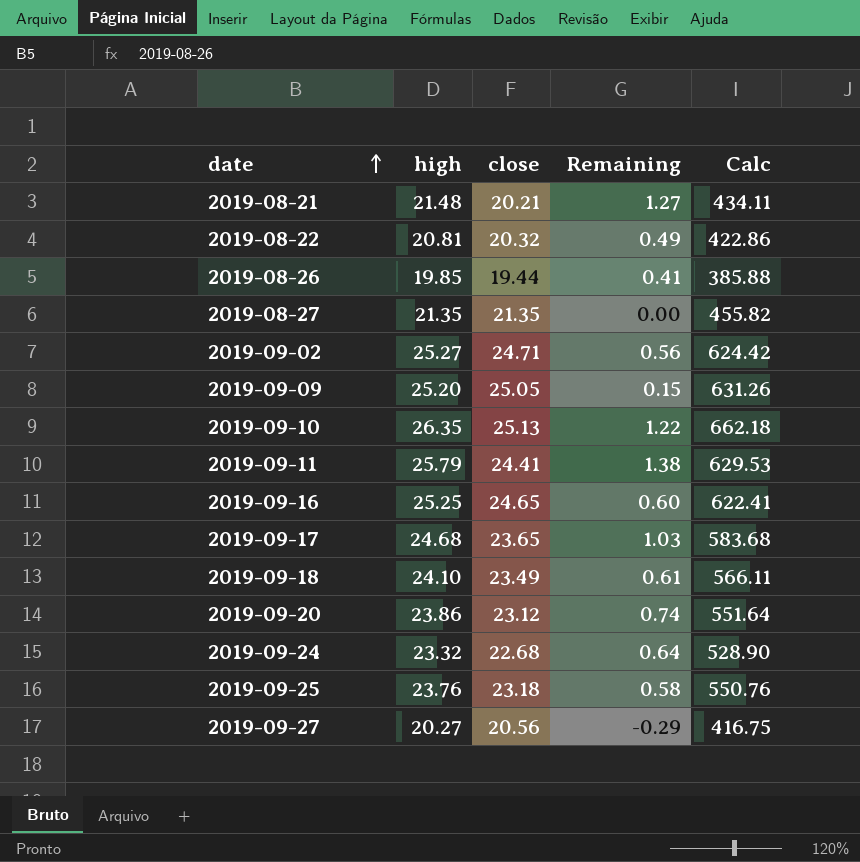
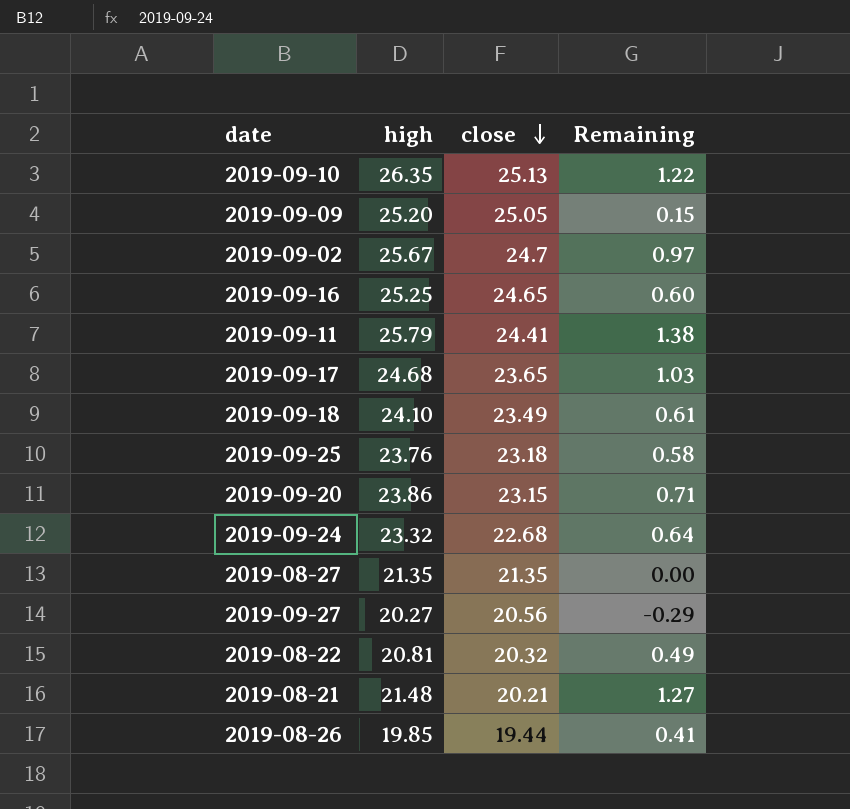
row order: date ascending -> close descending
column Calc | formula: [high] * [close] -> none
2019-09-02 | high: 25.27 -> 25.67
2019-09-02 | close: 24.71 -> 24.7
2019-09-02 | Remaining: 0.56 -> 0.97
2019-09-20 | close: 23.12 -> 23.15
2019-09-20 | Remaining: 0.74 -> 0.71

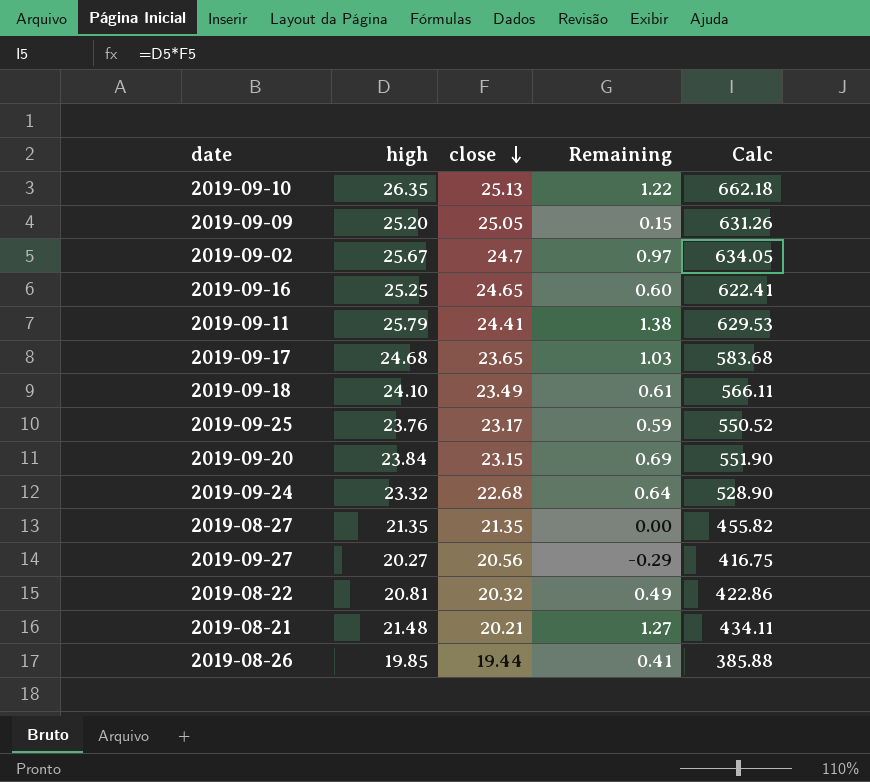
column Calc | formula: none -> [high] * [close]
2019-09-25 | close: 23.18 -> 23.17
2019-09-25 | Remaining: 0.58 -> 0.59
2019-09-20 | high: 23.86 -> 23.84
2019-09-20 | Remaining: 0.71 -> 0.69

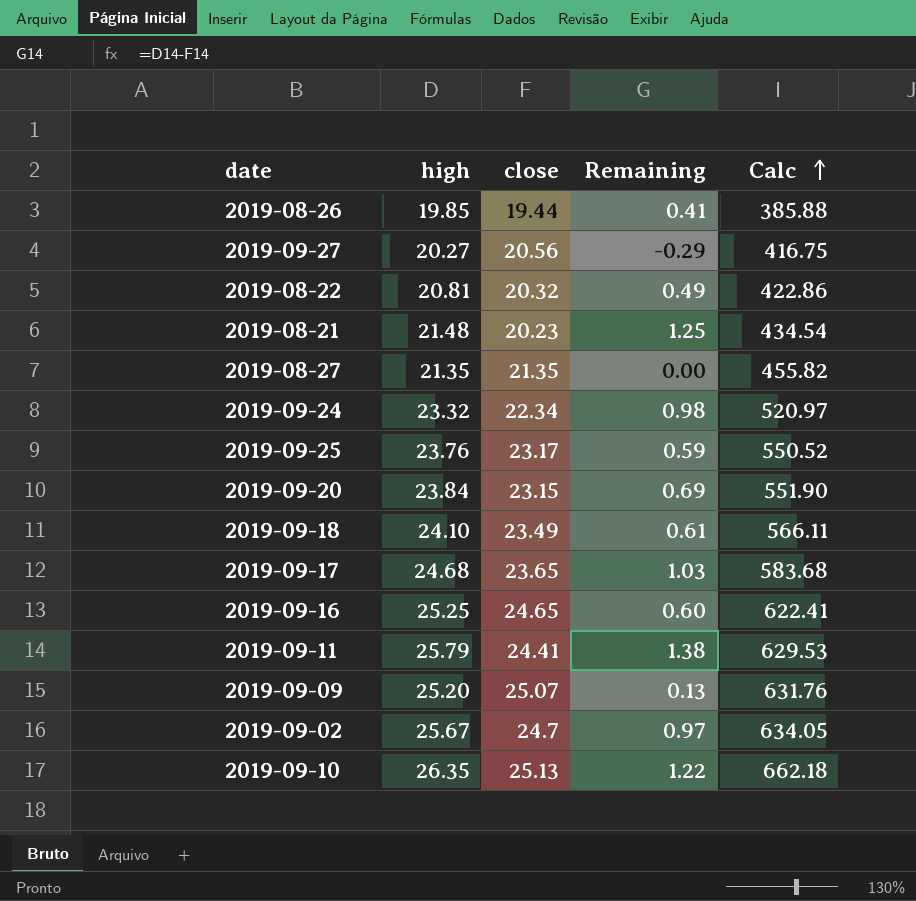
row order: close descending -> Calc ascending
2019-08-21 | close: 20.21 -> 20.23
2019-08-21 | Remaining: 1.27 -> 1.25
2019-08-21 | Calc: 434.11 -> 434.54
2019-09-24 | close: 22.68 -> 22.34
2019-09-24 | Remaining: 0.64 -> 0.98
2019-09-24 | Calc: 528.90 -> 520.97
2019-09-09 | close: 25.05 -> 25.07
2019-09-09 | Remaining: 0.15 -> 0.13
2019-09-09 | Calc: 631.26 -> 631.76

